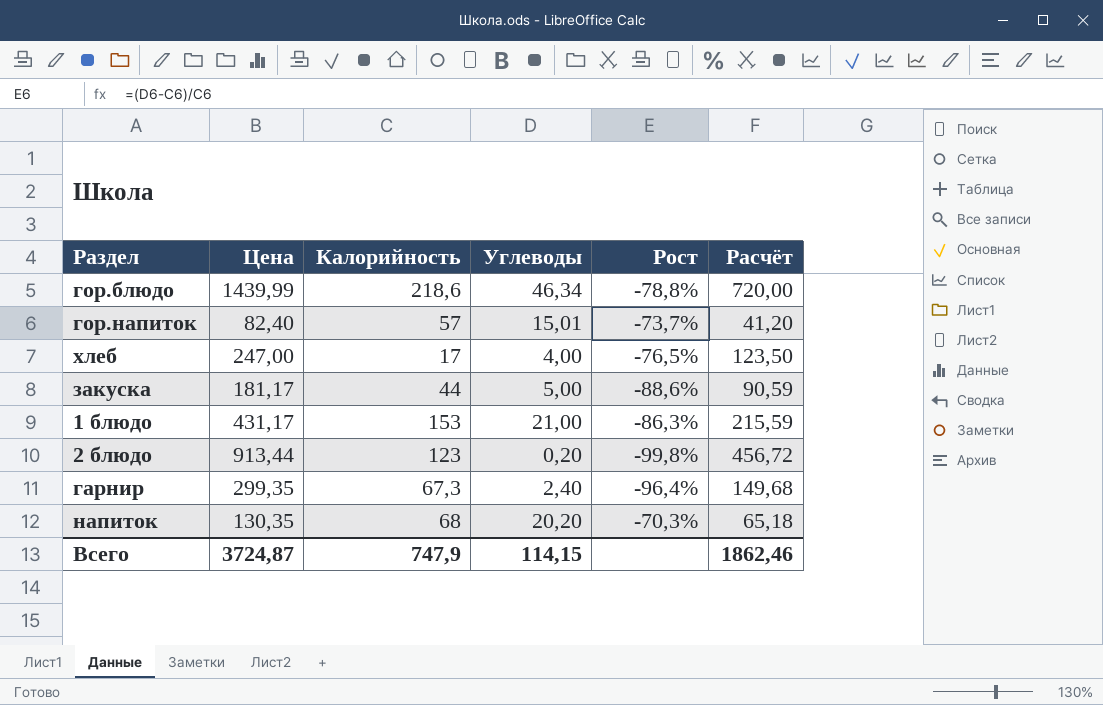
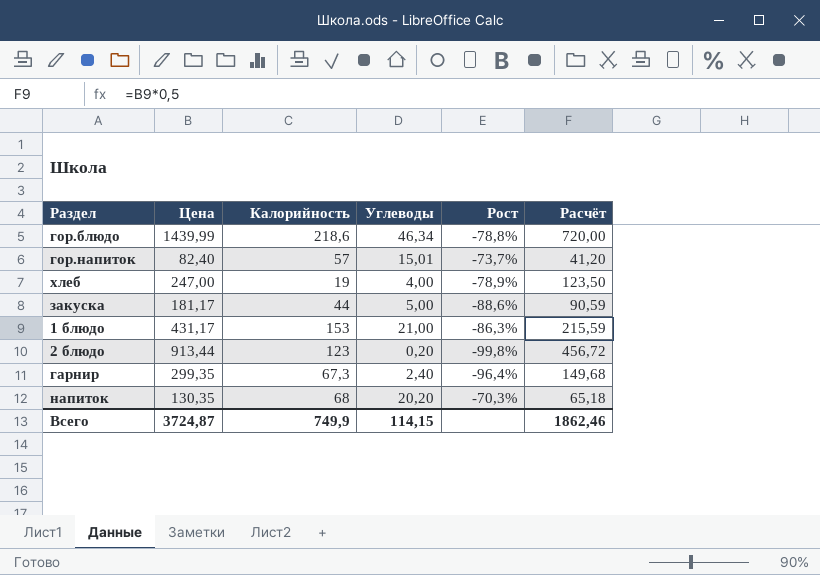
хлеб | Калорийность: 17 -> 19
хлеб | Рост: -76,5% -> -78,9%
Всего | Калорийность: 747,9 -> 749,9

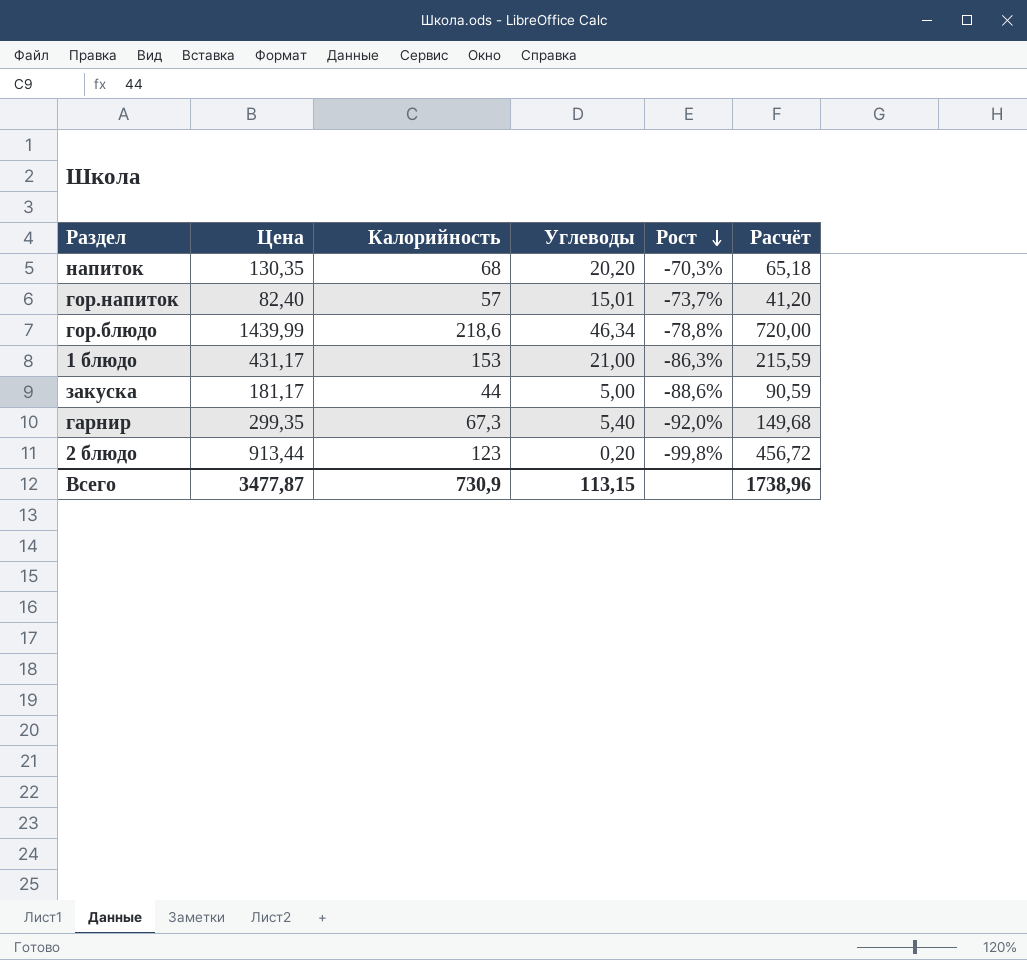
row order: none -> Рост descending
row хлеб: 247,00 | 19 | 4,00 | -78,9% | 123,50 -> none
гарнир | Углеводы: 2,40 -> 5,40
гарнир | Рост: -96,4% -> -92,0%
Всего | Цена: 3724,87 -> 3477,87
Всего | Калорийность: 749,9 -> 730,9
Всего | Углеводы: 114,15 -> 113,15
Всего | Расчёт: 1862,46 -> 1738,96

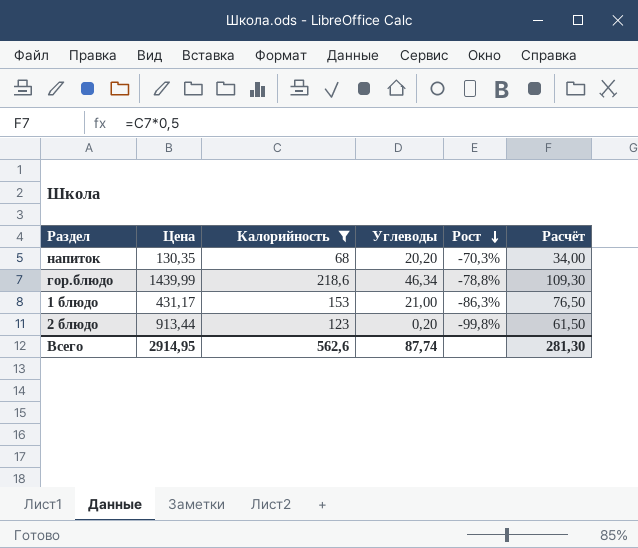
filter: none -> Калорийность >= 68
column Расчёт | formula: [Цена] * 0,5 -> [Калорийность] * 0,5
Всего | Цена: 3477,87 -> 2914,95
Всего | Калорийность: 730,9 -> 562,6
Всего | Углеводы: 113,15 -> 87,74
Всего | Расчёт: 1738,96 -> 281,30

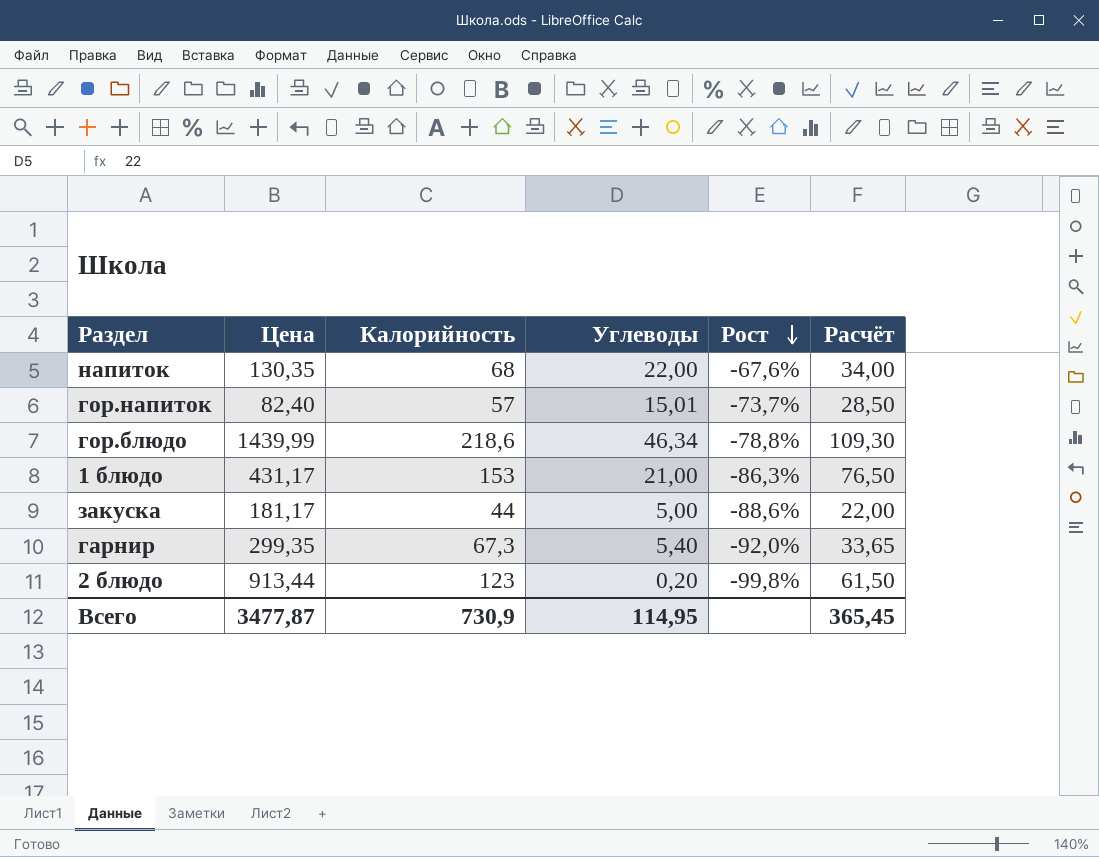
filter: Калорийность >= 68 -> none
напиток | Углеводы: 20,20 -> 22,00
напиток | Рост: -70,3% -> -67,6%
Всего | Цена: 2914,95 -> 3477,87
Всего | Калорийность: 562,6 -> 730,9
Всего | Углеводы: 87,74 -> 114,95
Всего | Расчёт: 281,30 -> 365,45

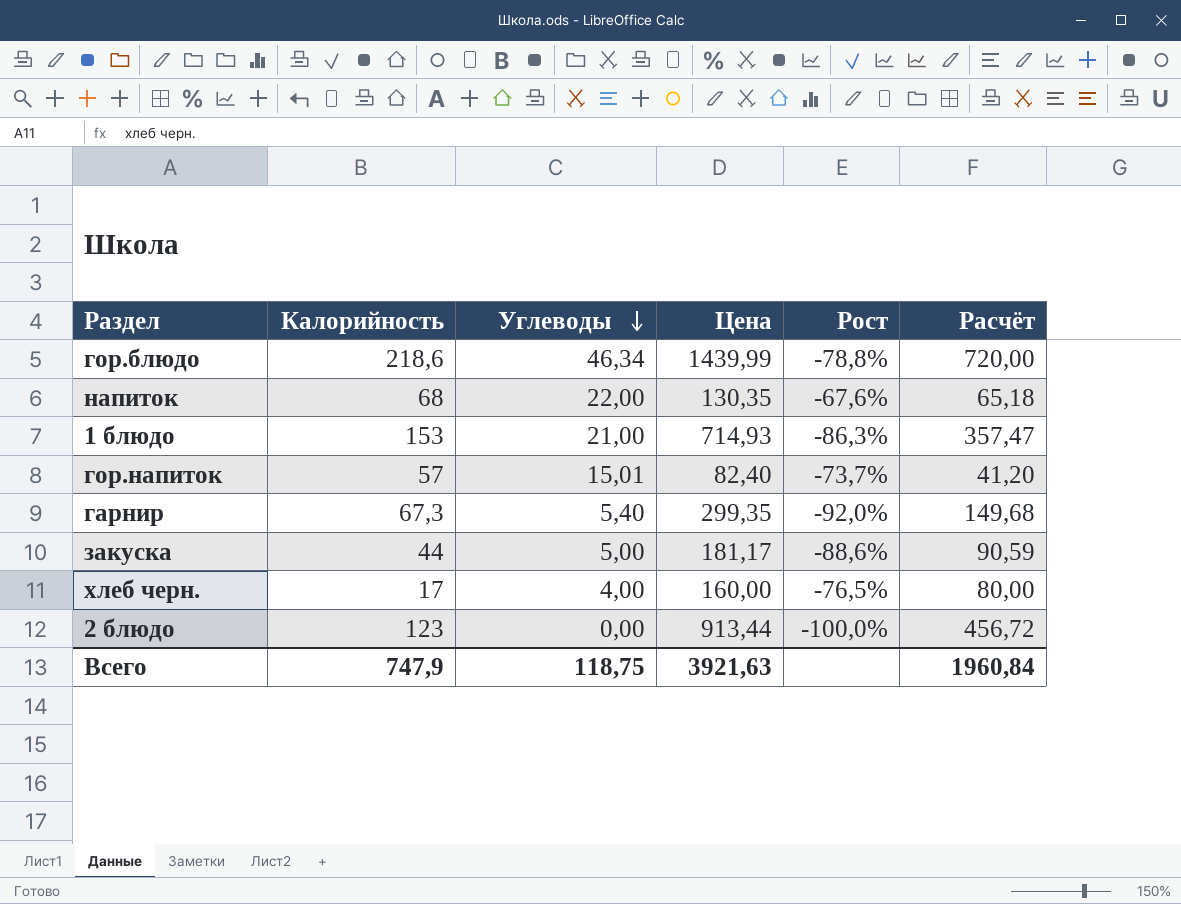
row order: Рост descending -> Углеводы descending
column Цена | position: 2 -> 4
column Расчёт | formula: [Калорийность] * 0,5 -> [Цена] * 0,5
1 блюдо | Цена: 431,17 -> 714,93
row хлеб черн.: none -> 17 | 4,00 | 160,00 | -76,5% | 80,00
2 блюдо | Углеводы: 0,20 -> 0,00
2 блюдо | Рост: -99,8% -> -100,0%
Всего | Калорийность: 730,9 -> 747,9
Всего | Углеводы: 114,95 -> 118,75
Всего | Цена: 3477,87 -> 3921,63
Всего | Расчёт: 365,45 -> 1960,84

